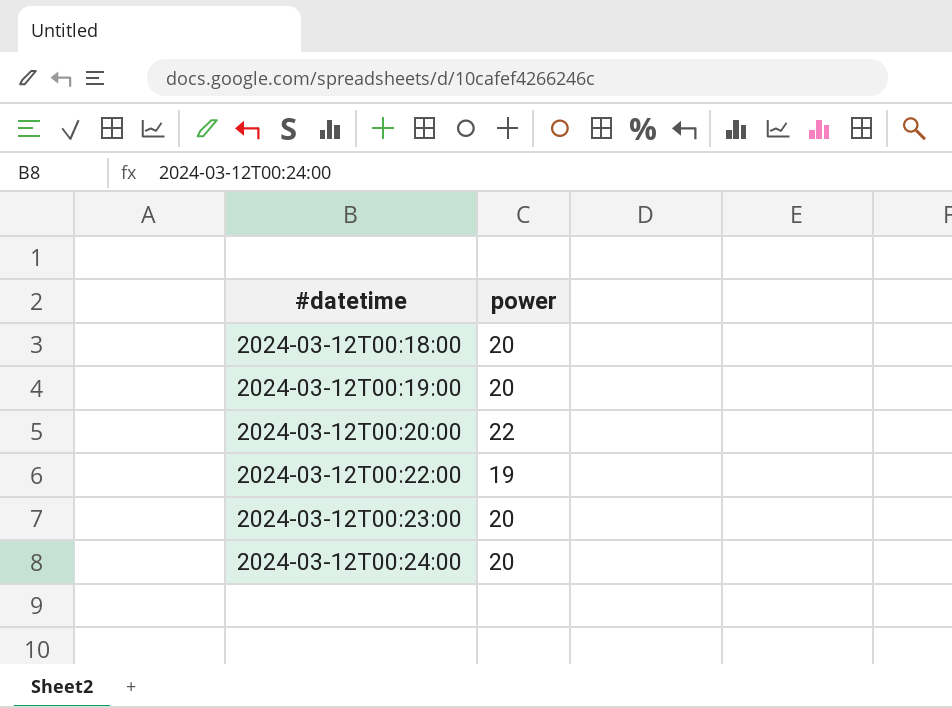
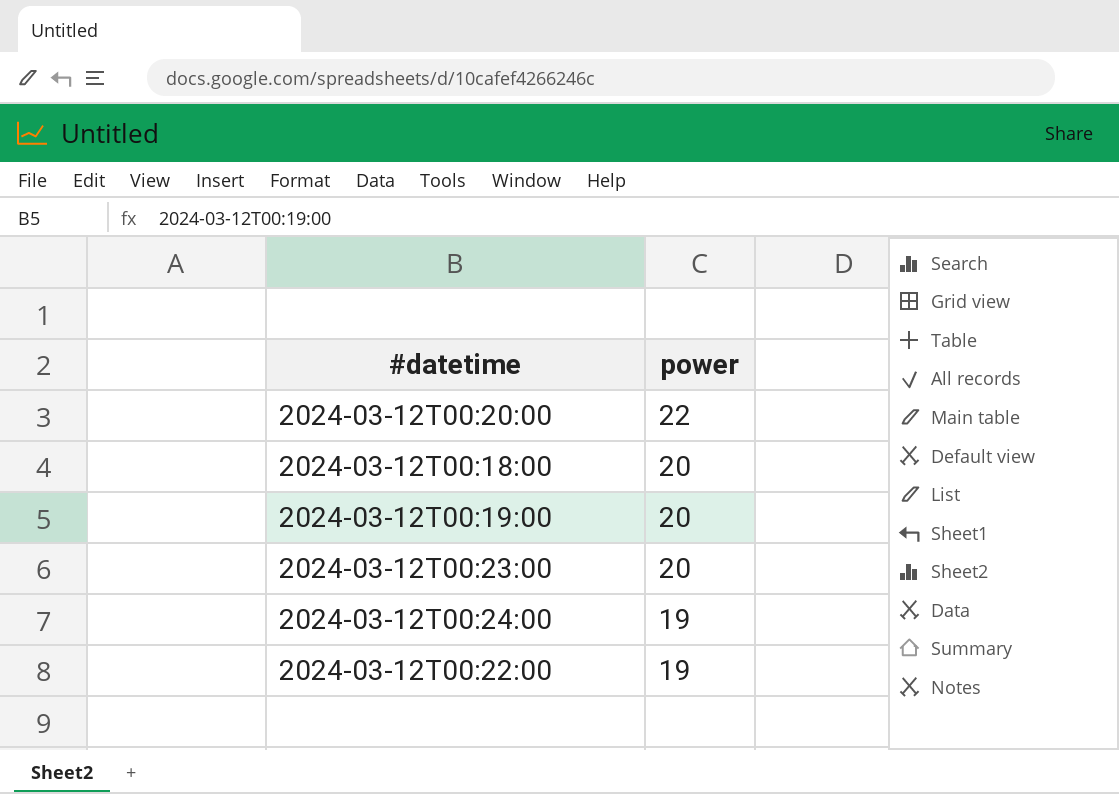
row order: #datetime ascending -> power descending
2024-03-12T00:24:00 | power: 20 -> 19

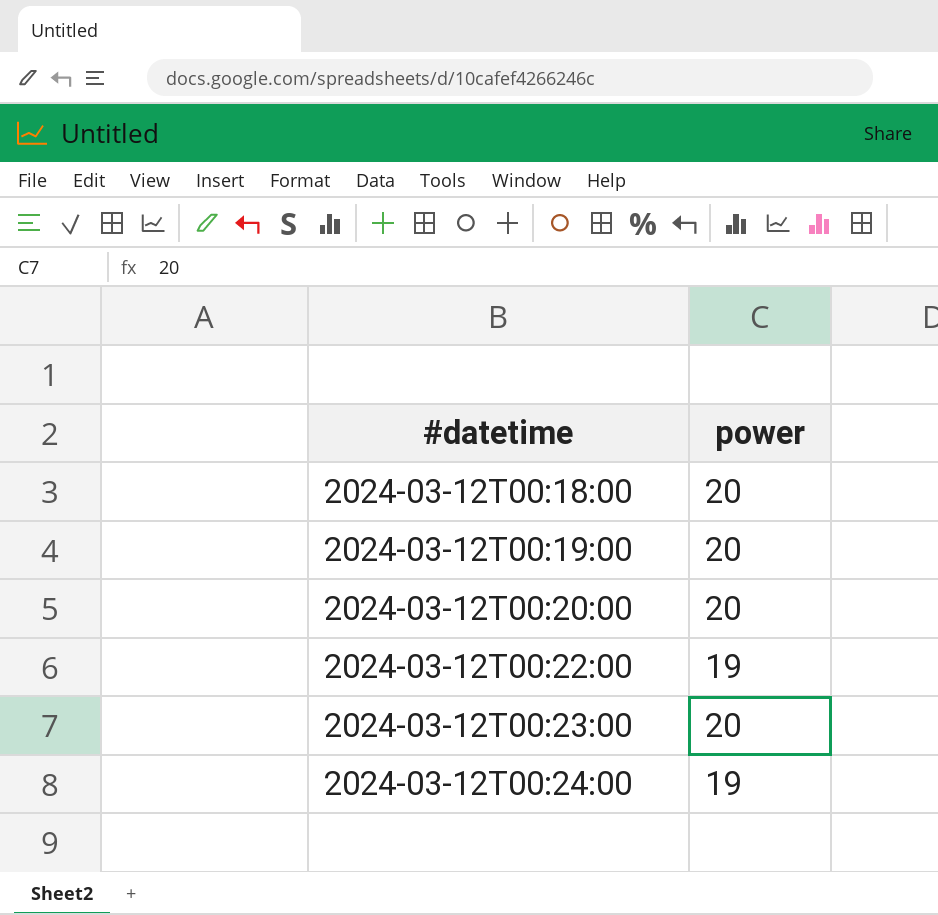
row order: power descending -> #datetime ascending
2024-03-12T00:20:00 | power: 22 -> 20

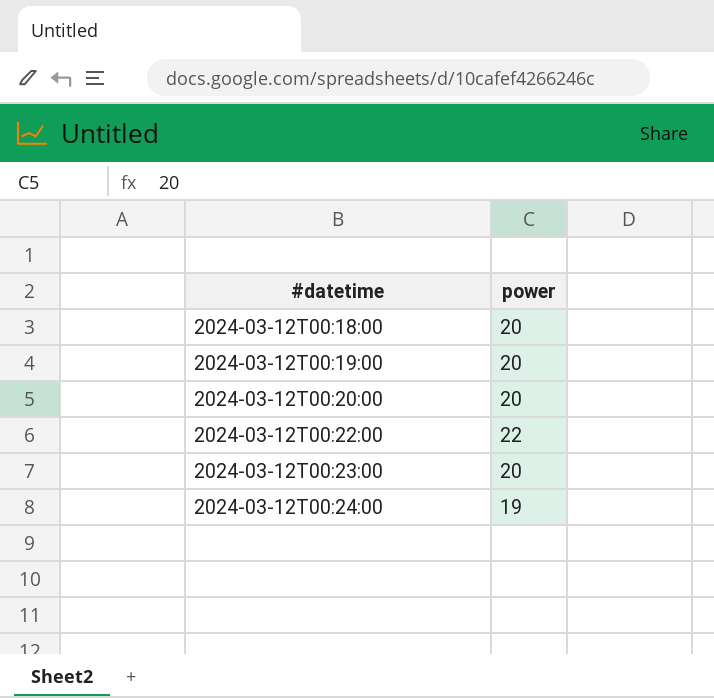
2024-03-12T00:22:00 | power: 19 -> 22

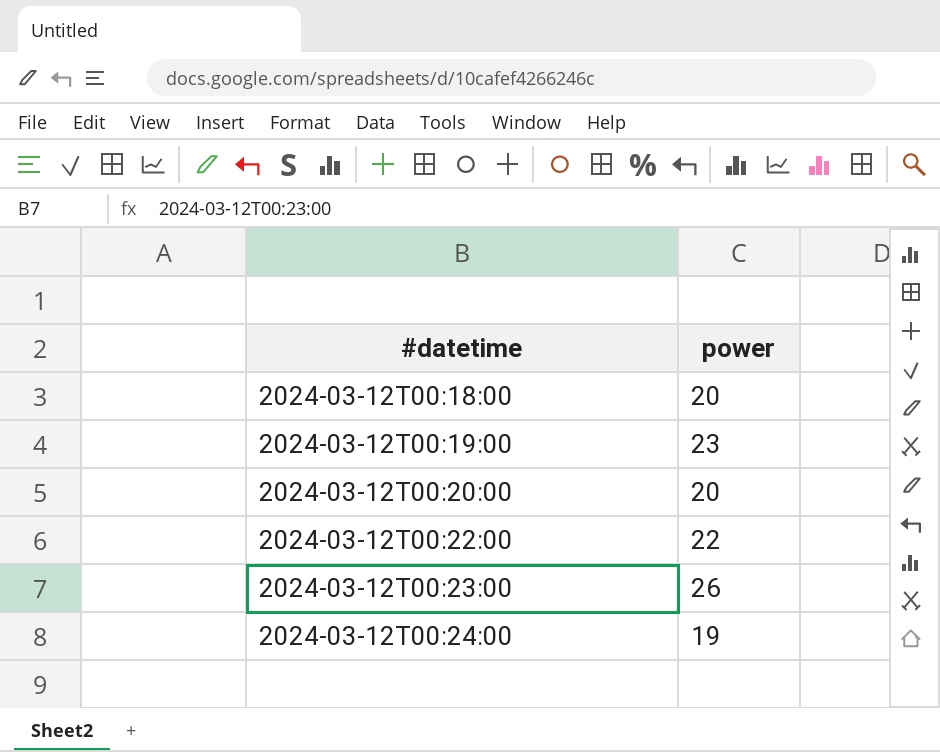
2024-03-12T00:19:00 | power: 20 -> 23
2024-03-12T00:23:00 | power: 20 -> 26

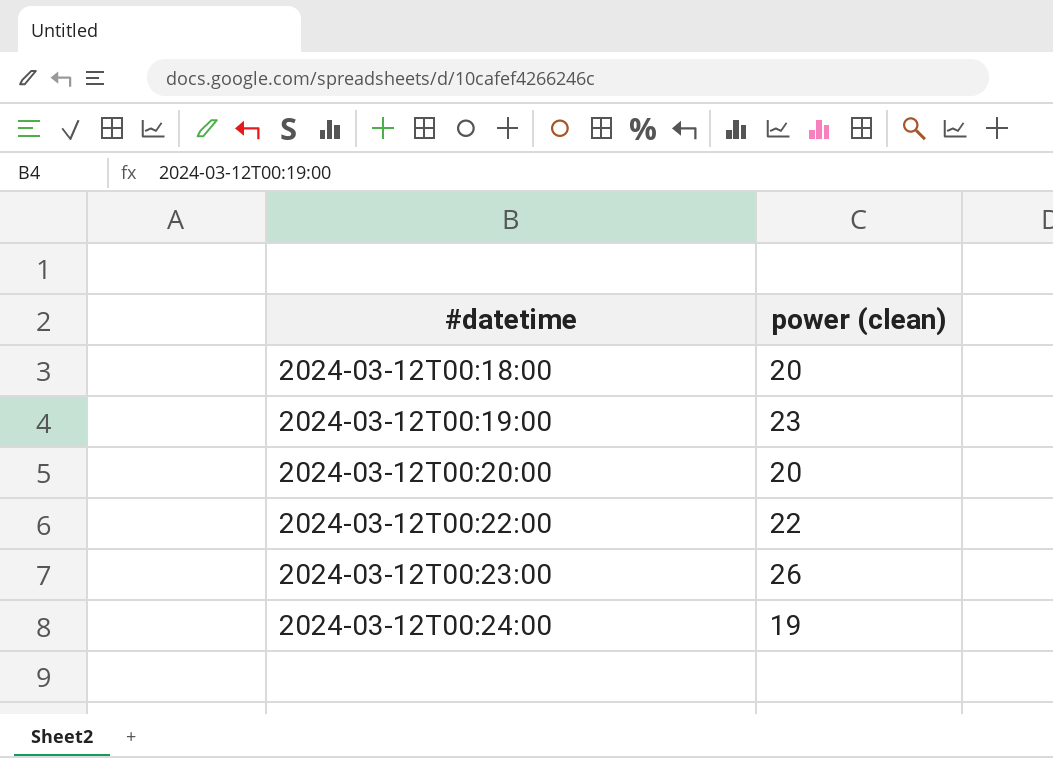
column name: power -> power (clean)

